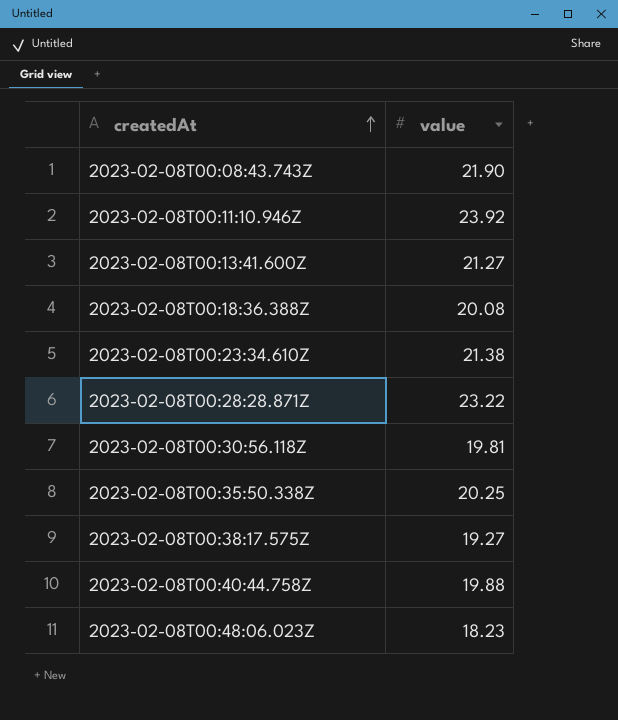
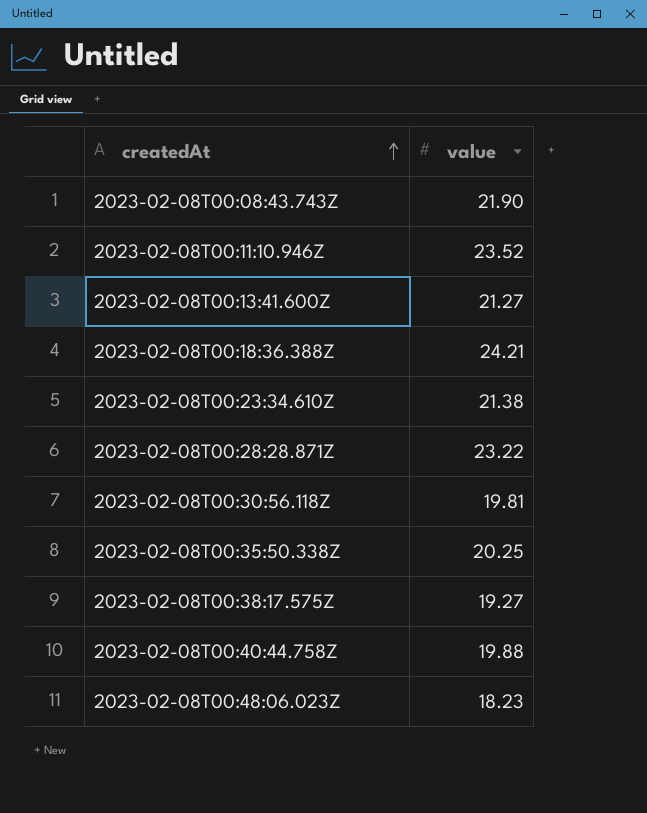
2023-02-08T00:11:10.946Z | value: 23.92 -> 23.52
2023-02-08T00:18:36.388Z | value: 20.08 -> 24.21

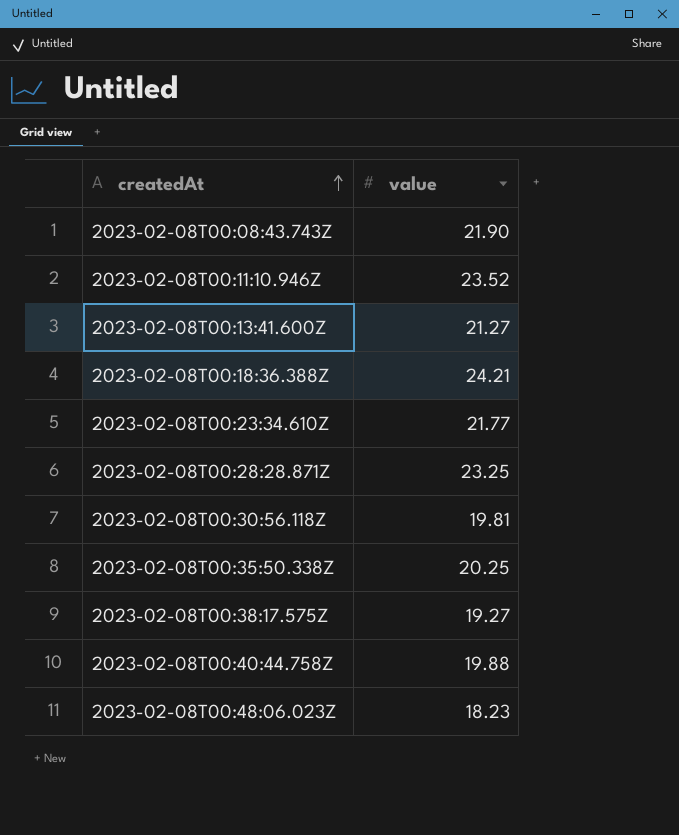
2023-02-08T00:23:34.610Z | value: 21.38 -> 21.77
2023-02-08T00:28:28.871Z | value: 23.22 -> 23.25

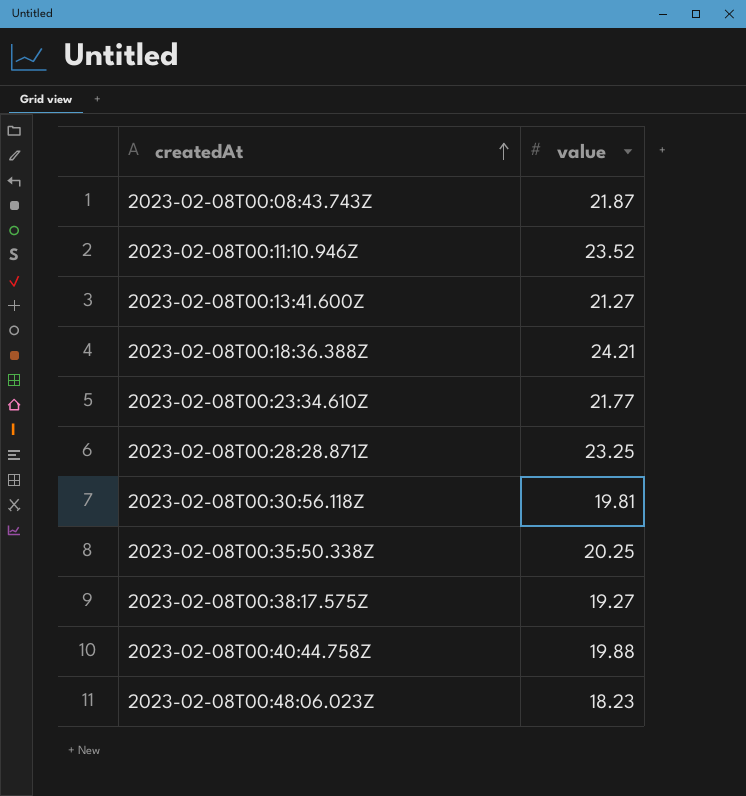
2023-02-08T00:08:43.743Z | value: 21.90 -> 21.87

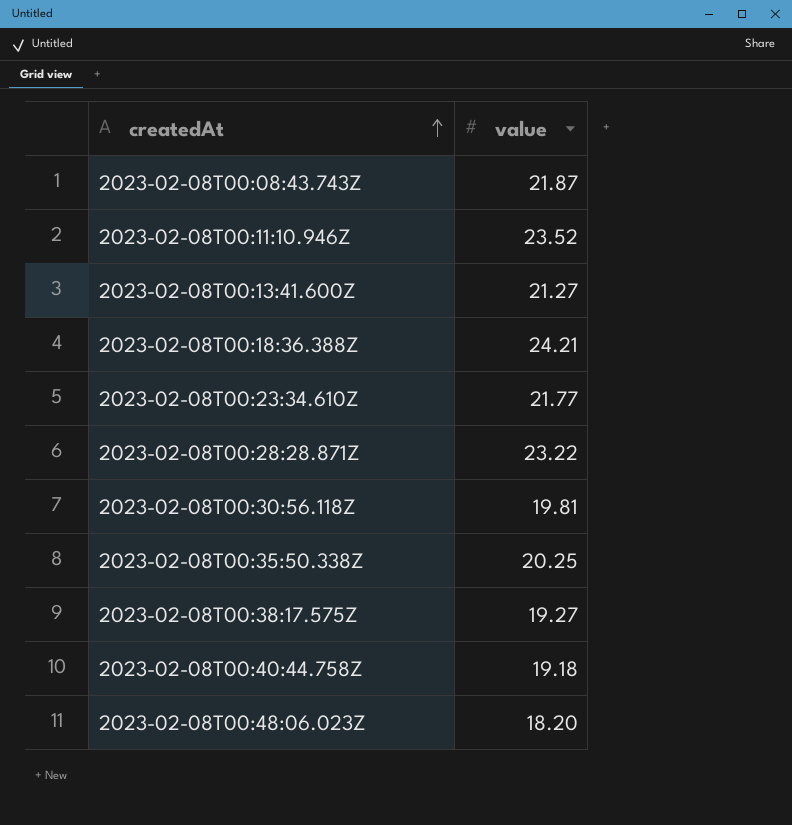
2023-02-08T00:28:28.871Z | value: 23.25 -> 23.22
2023-02-08T00:40:44.758Z | value: 19.88 -> 19.18
2023-02-08T00:48:06.023Z | value: 18.23 -> 18.20

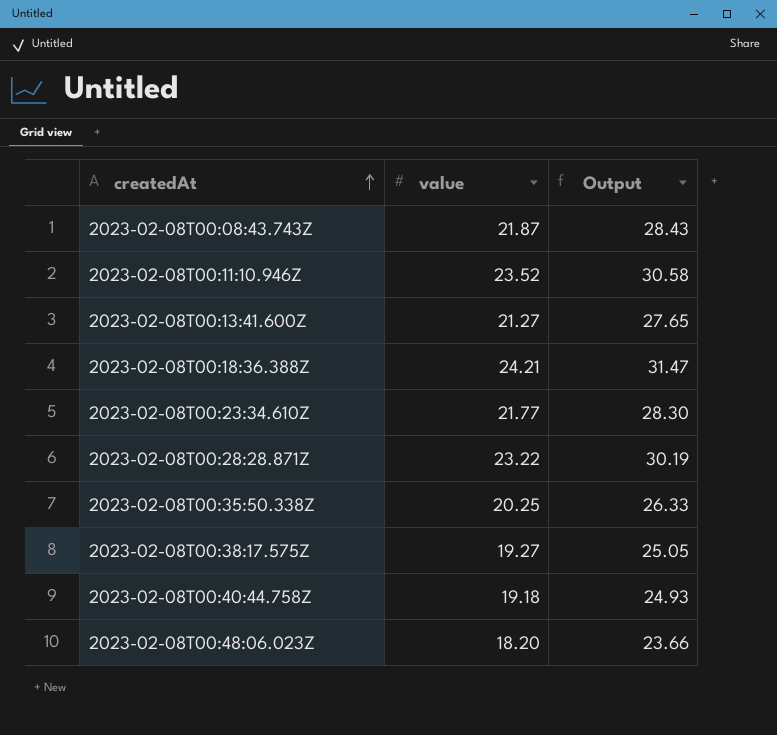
column Output | formula: none -> [value] * 1.3
row 2023-02-08T00:30:56.118Z: 19.81 -> none

